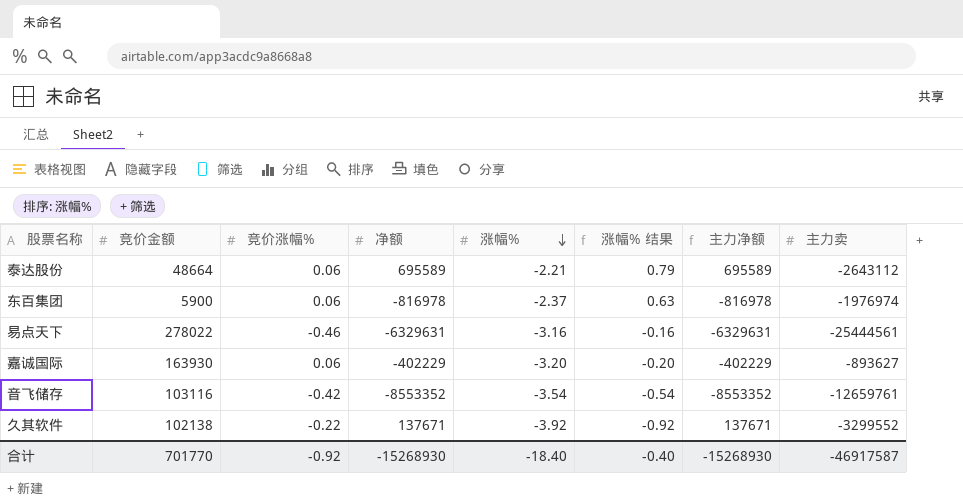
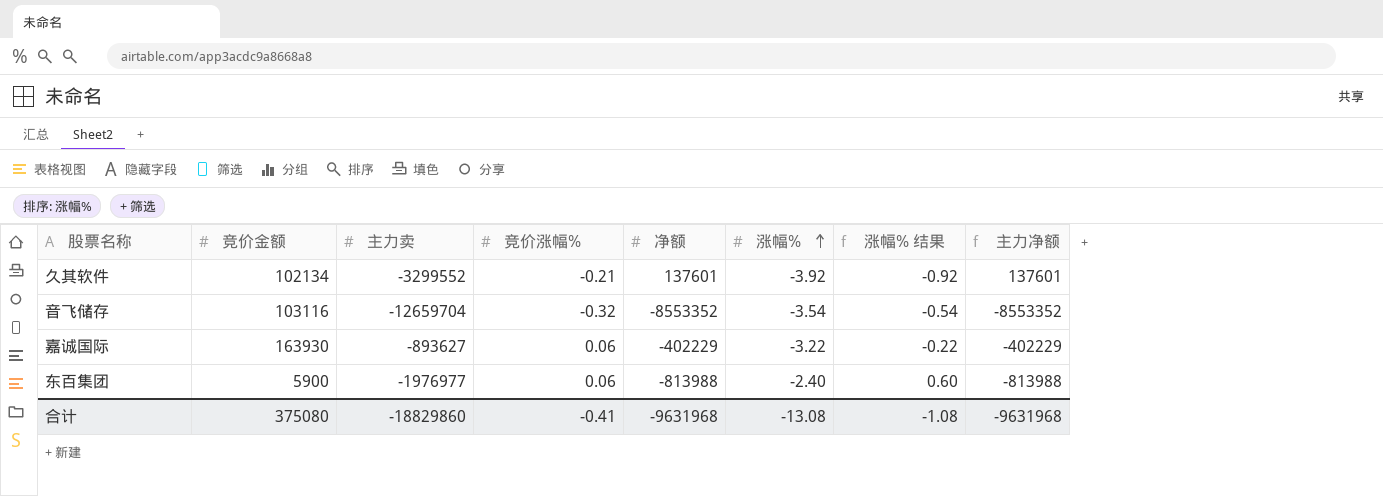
row order: 涨幅% descending -> 涨幅% ascending
column 主力卖 | position: 8 -> 3
row 泰达股份: 48664 | 0.06 | 695589 | -2.21 | 0.79 | 695589 | -2643112 -> none
row 易点天下: 278022 | -0.46 | -6329631 | -3.16 | -0.16 | -6329631 | -25444561 -> none
久其软件 | 竞价金额: 102138 -> 102134
久其软件 | 竞价涨幅%: -0.22 -> -0.21
久其软件 | 净额: 137671 -> 137601
久其软件 | 主力净额: 137671 -> 137601
音飞储存 | 主力卖: -12659761 -> -12659704
音飞储存 | 竞价涨幅%: -0.42 -> -0.32
嘉诚国际 | 涨幅%: -3.20 -> -3.22
嘉诚国际 | 涨幅% 结果: -0.20 -> -0.22
东百集团 | 主力卖: -1976974 -> -1976977
东百集团 | 净额: -816978 -> -813988
东百集团 | 涨幅%: -2.37 -> -2.40
东百集团 | 涨幅% 结果: 0.63 -> 0.60
东百集团 | 主力净额: -816978 -> -813988
合计 | 竞价金额: 701770 -> 375080
合计 | 主力卖: -46917587 -> -18829860
合计 | 竞价涨幅%: -0.92 -> -0.41
合计 | 净额: -15268930 -> -9631968
合计 | 涨幅%: -18.40 -> -13.08
合计 | 涨幅% 结果: -0.40 -> -1.08
合计 | 主力净额: -15268930 -> -9631968

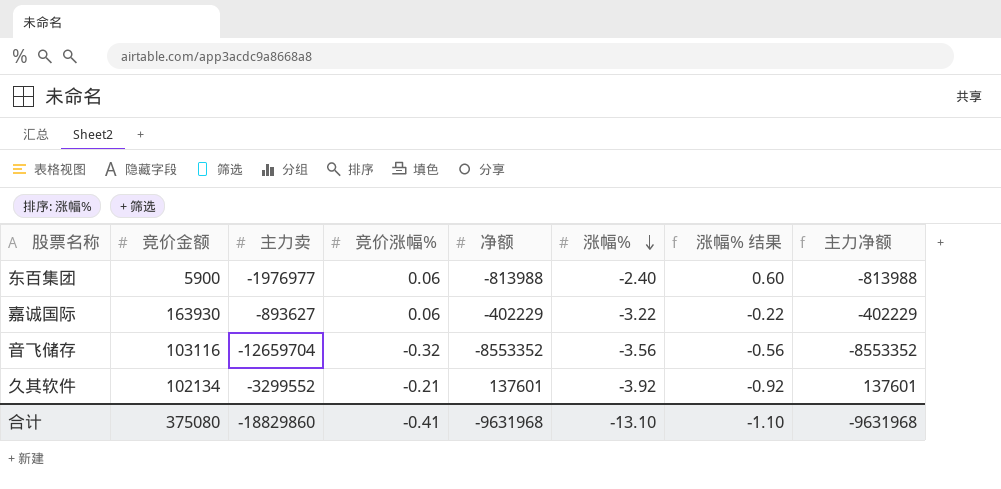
row order: 涨幅% ascending -> 涨幅% descending
音飞储存 | 涨幅%: -3.54 -> -3.56
音飞储存 | 涨幅% 结果: -0.54 -> -0.56
合计 | 涨幅%: -13.08 -> -13.10
合计 | 涨幅% 结果: -1.08 -> -1.10

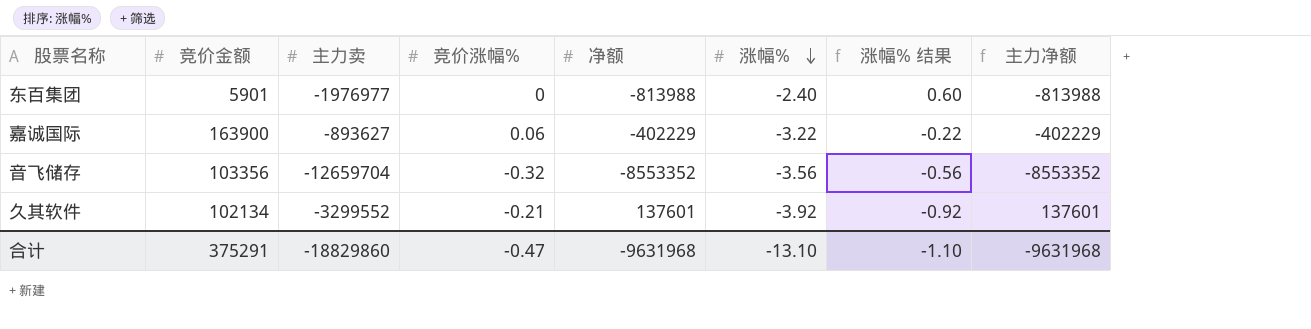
东百集团 | 竞价金额: 5900 -> 5901
东百集团 | 竞价涨幅%: 0.06 -> 0
嘉诚国际 | 竞价金额: 163930 -> 163900
音飞储存 | 竞价金额: 103116 -> 103356
合计 | 竞价金额: 375080 -> 375291
合计 | 竞价涨幅%: -0.41 -> -0.47

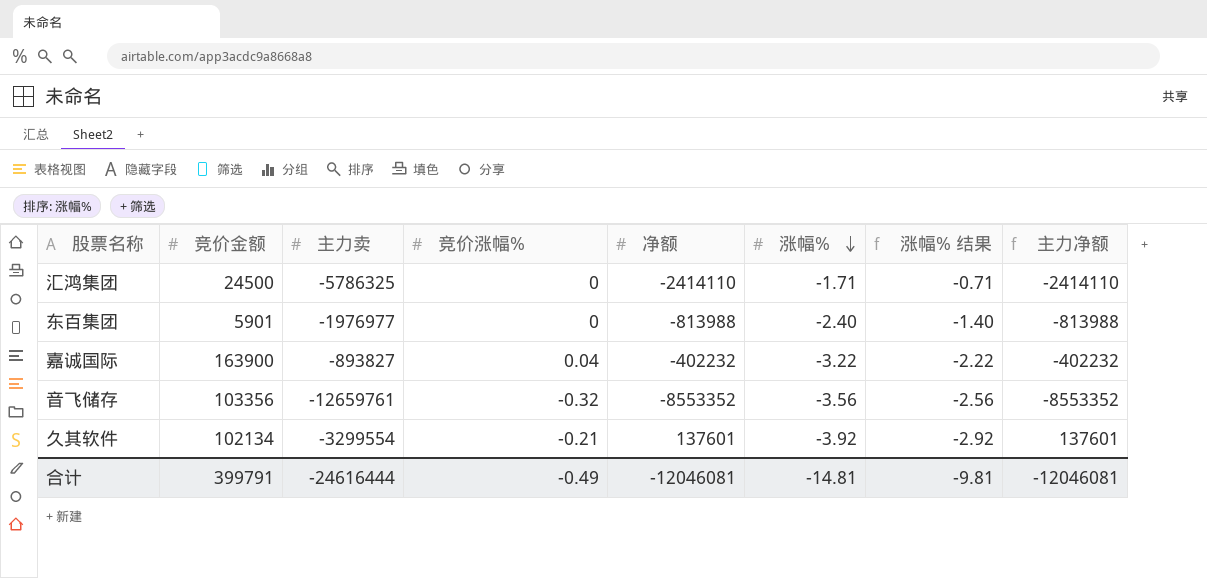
column 涨幅% 结果 | formula: [涨幅%] + 3 -> [涨幅%] + 1
row 汇鸿集团: none -> 24500 | -5786325 | 0 | -2414110 | -1.71 | -0.71 | -2414110
嘉诚国际 | 主力卖: -893627 -> -893827
嘉诚国际 | 竞价涨幅%: 0.06 -> 0.04
嘉诚国际 | 净额: -402229 -> -402232
嘉诚国际 | 主力净额: -402229 -> -402232
音飞储存 | 主力卖: -12659704 -> -12659761
久其软件 | 主力卖: -3299552 -> -3299554
合计 | 竞价金额: 375291 -> 399791
合计 | 主力卖: -18829860 -> -24616444
合计 | 竞价涨幅%: -0.47 -> -0.49
合计 | 净额: -9631968 -> -12046081
合计 | 涨幅%: -13.10 -> -14.81
合计 | 涨幅% 结果: -1.10 -> -9.81
合计 | 主力净额: -9631968 -> -12046081

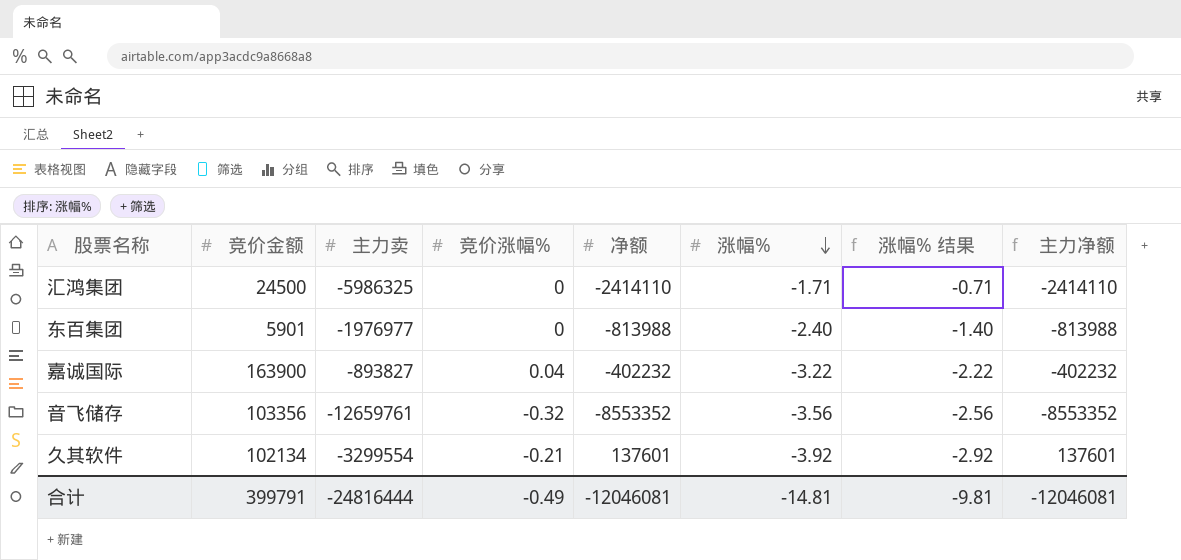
汇鸿集团 | 主力卖: -5786325 -> -5986325
合计 | 主力卖: -24616444 -> -24816444

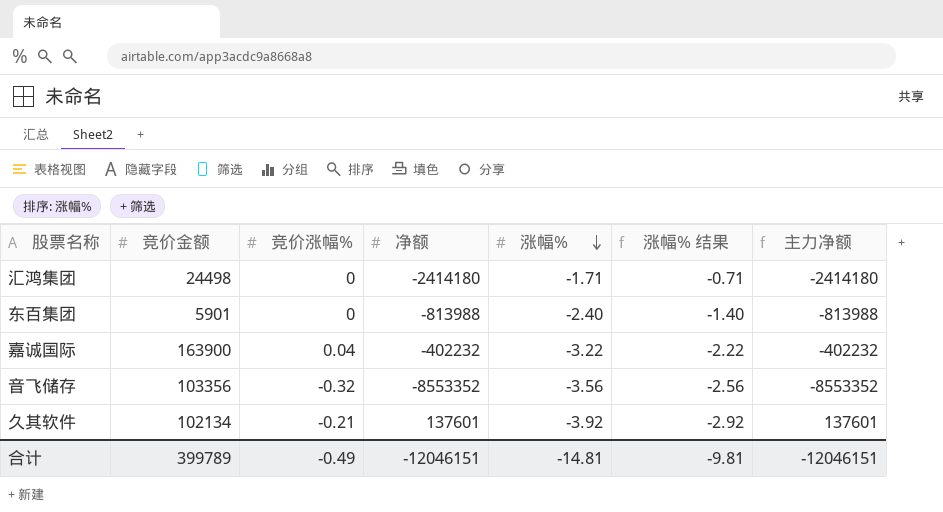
column 主力卖 | position: 3 -> none
汇鸿集团 | 竞价金额: 24500 -> 24498
汇鸿集团 | 净额: -2414110 -> -2414180
汇鸿集团 | 主力净额: -2414110 -> -2414180
合计 | 竞价金额: 399791 -> 399789
合计 | 净额: -12046081 -> -12046151
合计 | 主力净额: -12046081 -> -12046151

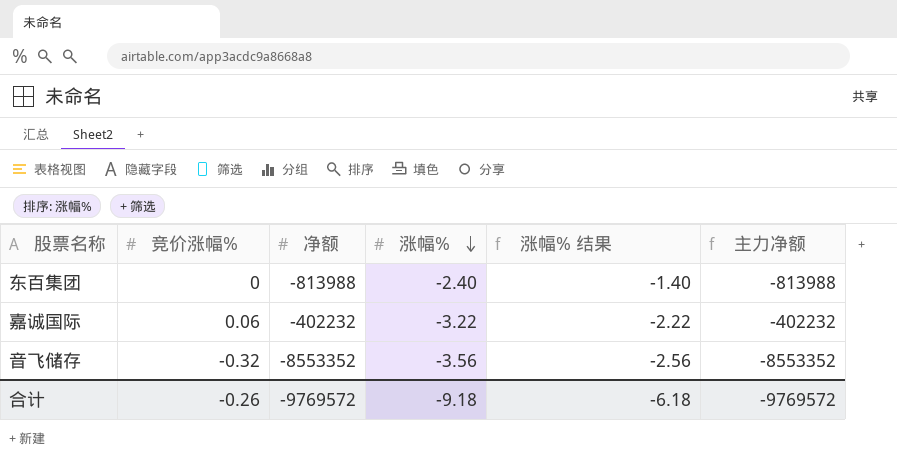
column 竞价金额 | position: 2 -> none
row 汇鸿集团: 24498 | 0 | -2414180 | -1.71 | -0.71 | -2414180 -> none
row 久其软件: 102134 | -0.21 | 137601 | -3.92 | -2.92 | 137601 -> none
嘉诚国际 | 竞价涨幅%: 0.04 -> 0.06
合计 | 竞价涨幅%: -0.49 -> -0.26
合计 | 净额: -12046151 -> -9769572
合计 | 涨幅%: -14.81 -> -9.18
合计 | 涨幅% 结果: -9.81 -> -6.18
合计 | 主力净额: -12046151 -> -9769572

